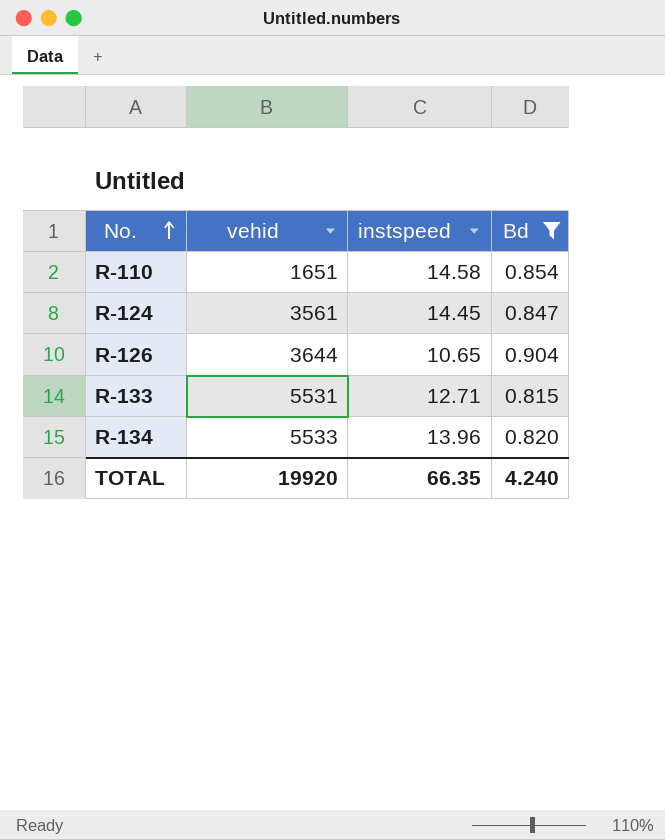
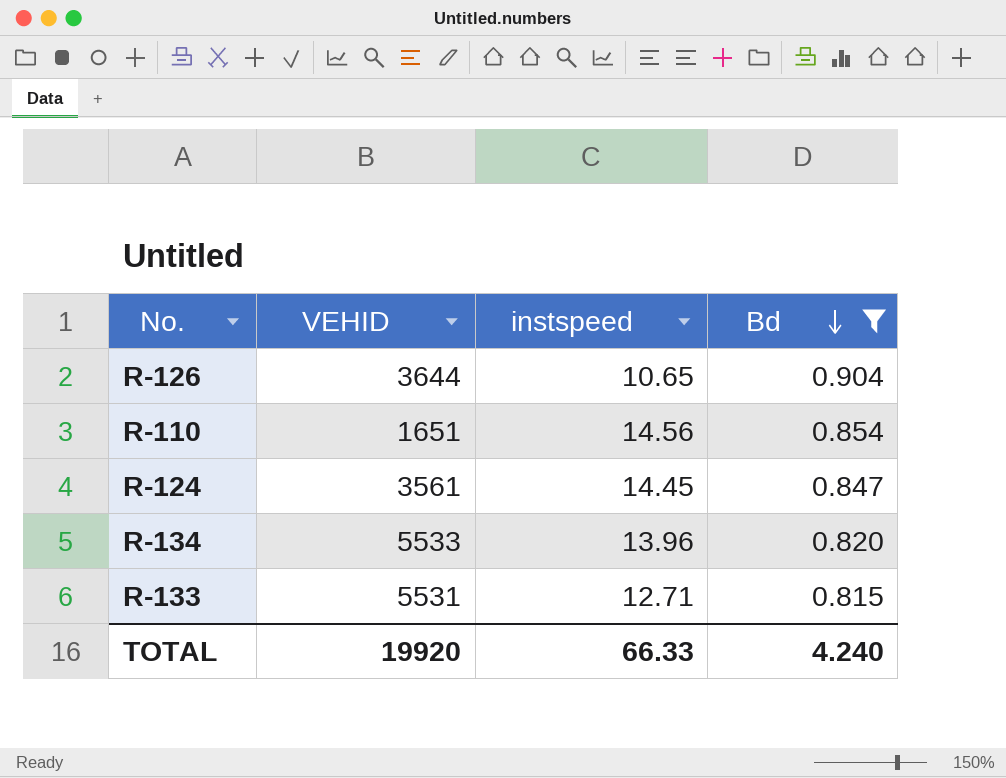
row order: No. ascending -> Bd descending
column name: vehid -> VEHID
R-110 | instspeed: 14.58 -> 14.56
TOTAL | instspeed: 66.35 -> 66.33

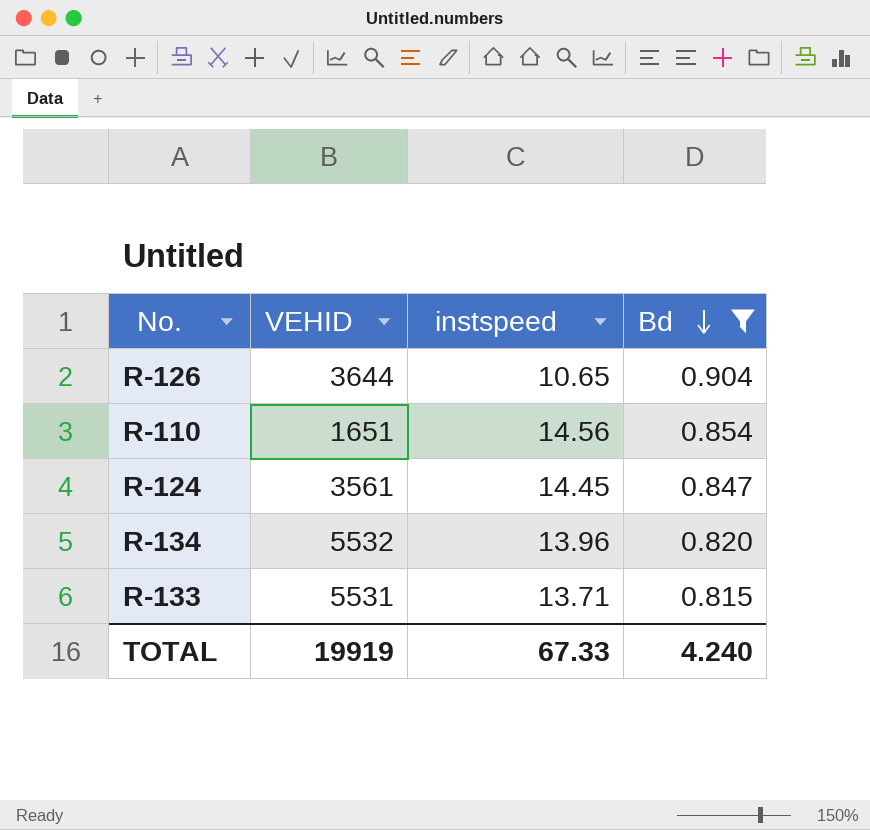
R-134 | VEHID: 5533 -> 5532
R-133 | instspeed: 12.71 -> 13.71
TOTAL | VEHID: 19920 -> 19919
TOTAL | instspeed: 66.33 -> 67.33

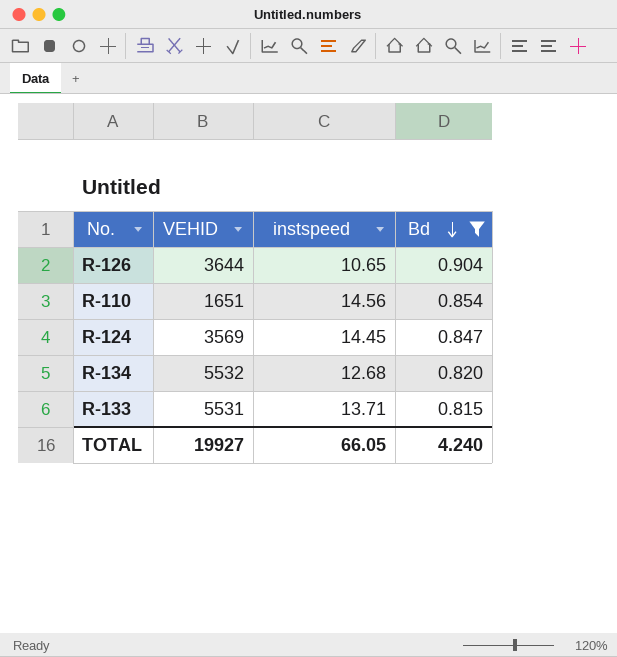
R-124 | VEHID: 3561 -> 3569
R-134 | instspeed: 13.96 -> 12.68
TOTAL | VEHID: 19919 -> 19927
TOTAL | instspeed: 67.33 -> 66.05

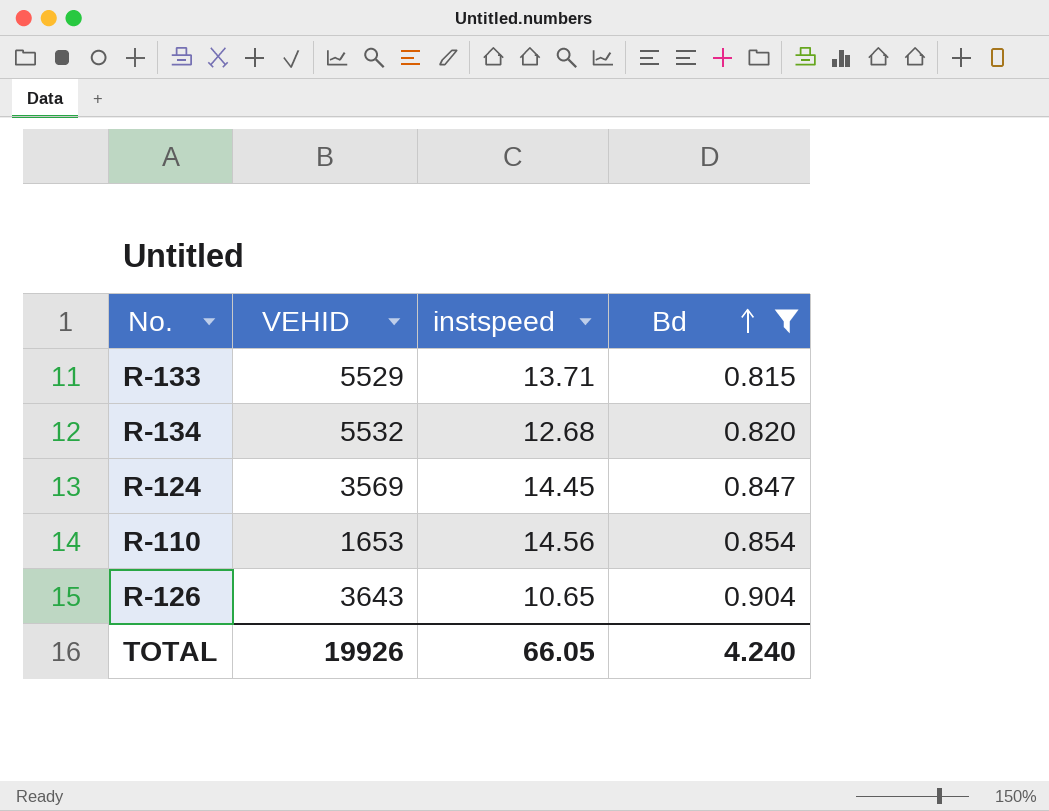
row order: Bd descending -> Bd ascending
R-133 | VEHID: 5531 -> 5529
R-110 | VEHID: 1651 -> 1653
R-126 | VEHID: 3644 -> 3643
TOTAL | VEHID: 19927 -> 19926

